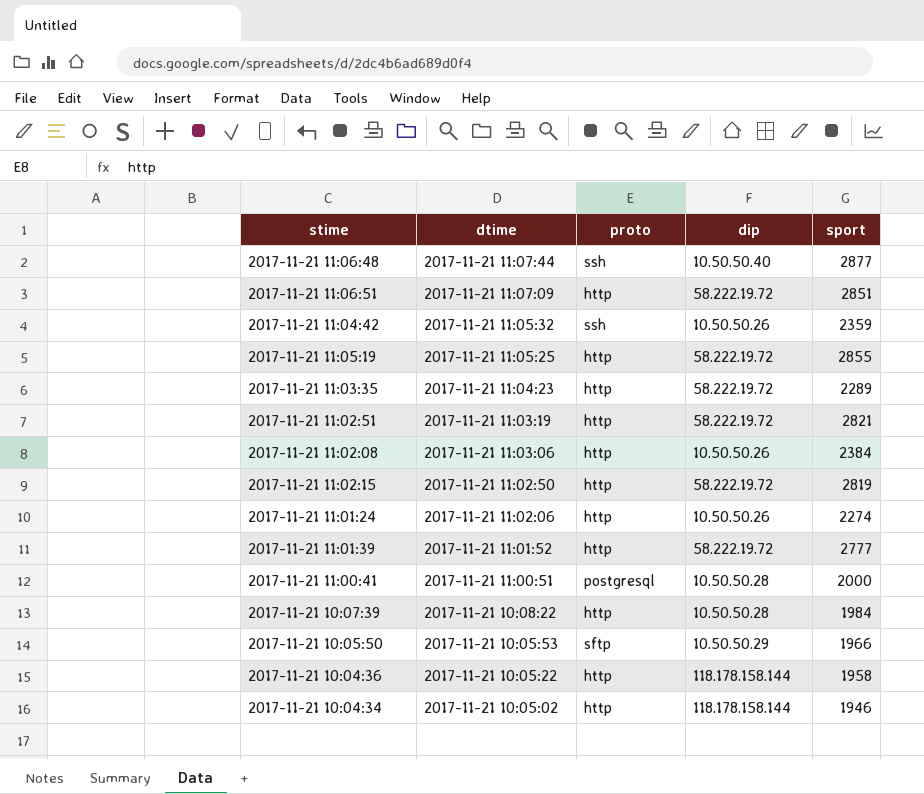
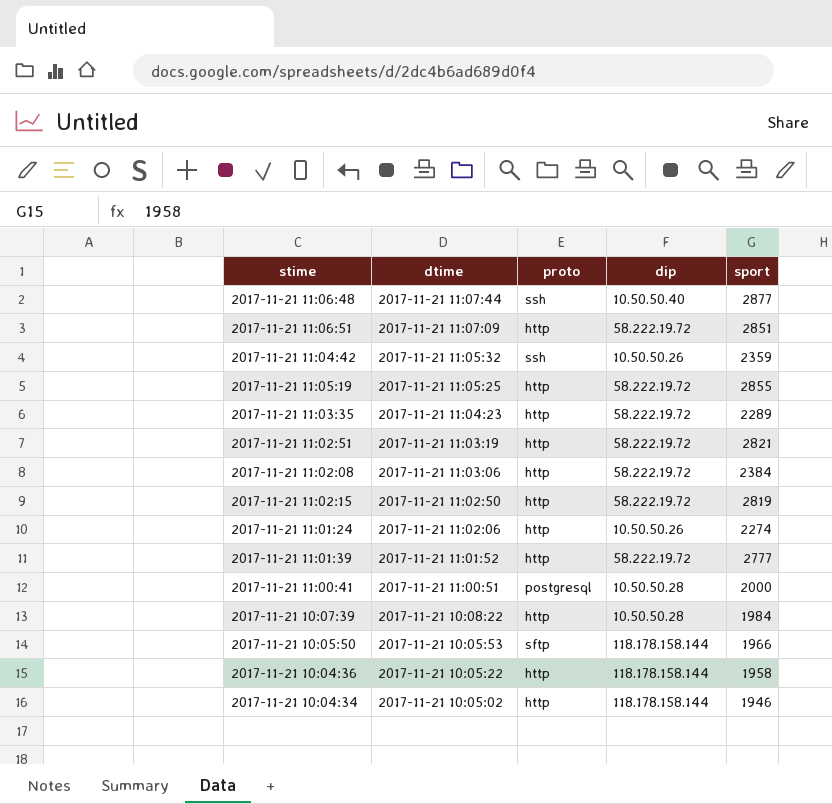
2017-11-21 11:02:08 | dip: 10.50.50.26 -> 58.222.19.72
2017-11-21 10:05:50 | dip: 10.50.50.29 -> 118.178.158.144

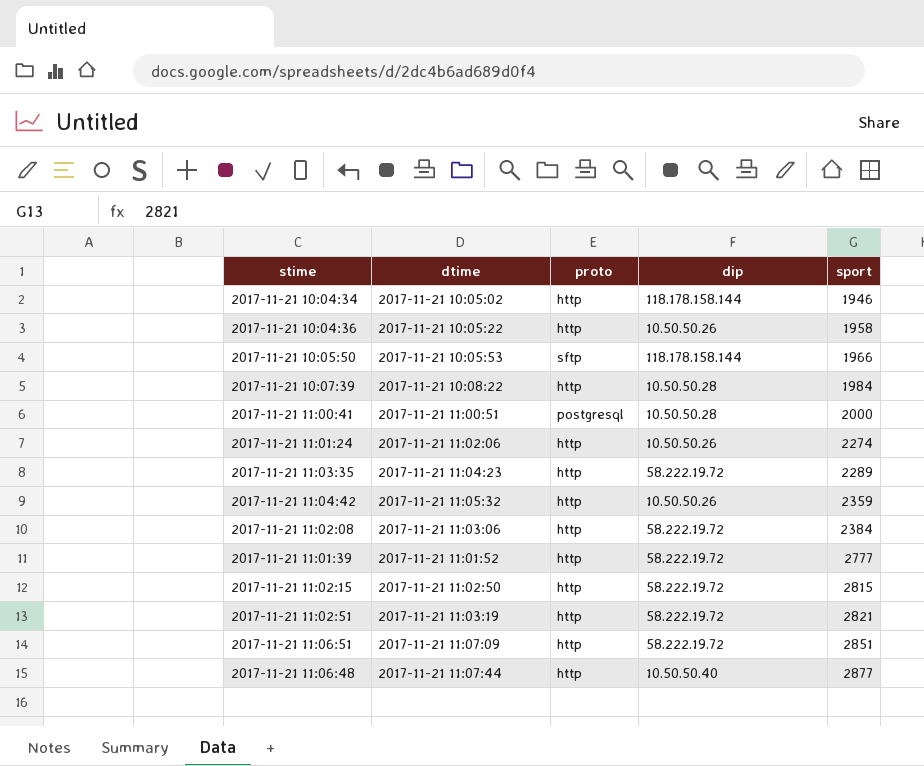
row order: dtime descending -> sport ascending
row 2017-11-21 11:05:19: 2017-11-21 11:05:25 | http | 58.222.19.72 | 2855 -> none
2017-11-21 10:04:36 | dip: 118.178.158.144 -> 10.50.50.26
2017-11-21 11:04:42 | proto: ssh -> http
2017-11-21 11:02:15 | sport: 2819 -> 2815
2017-11-21 11:06:48 | proto: ssh -> http

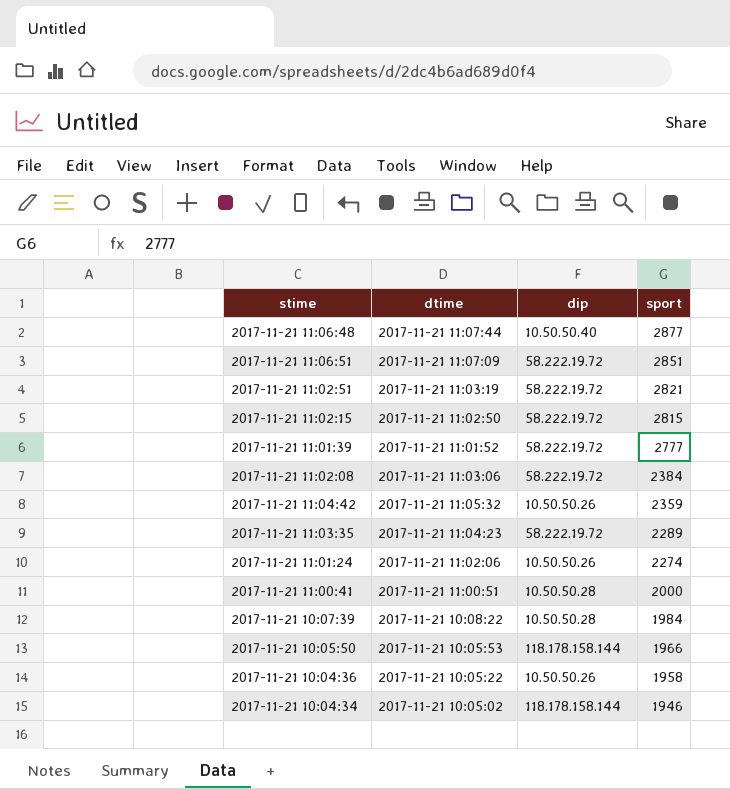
row order: sport ascending -> sport descending
column proto | position: 3 -> none

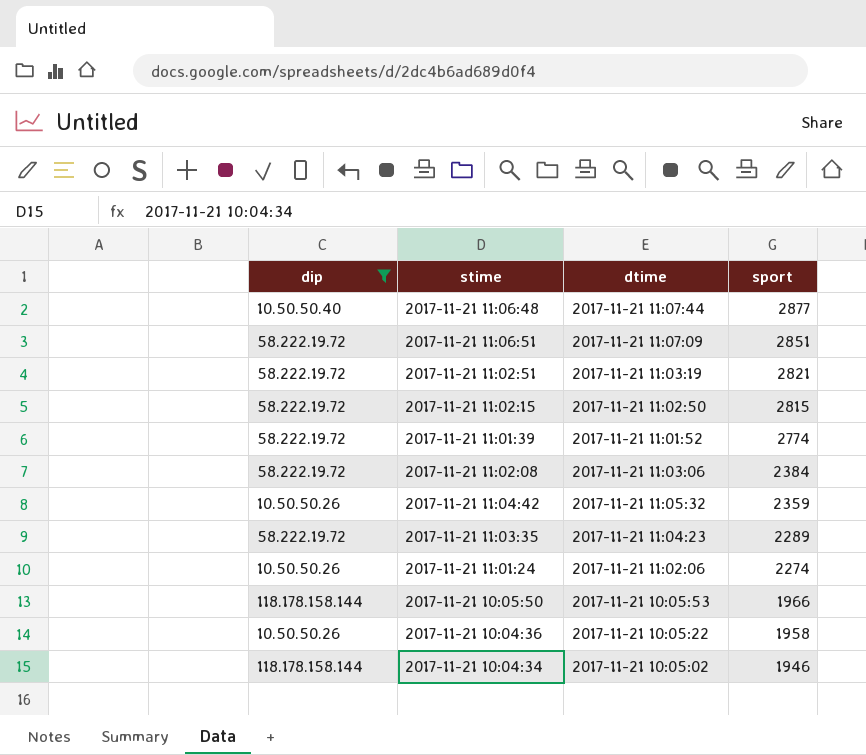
filter: none -> dip != 10.50.50.28
column dip | position: 3 -> 1
2017-11-21 11:01:39 | sport: 2777 -> 2774

